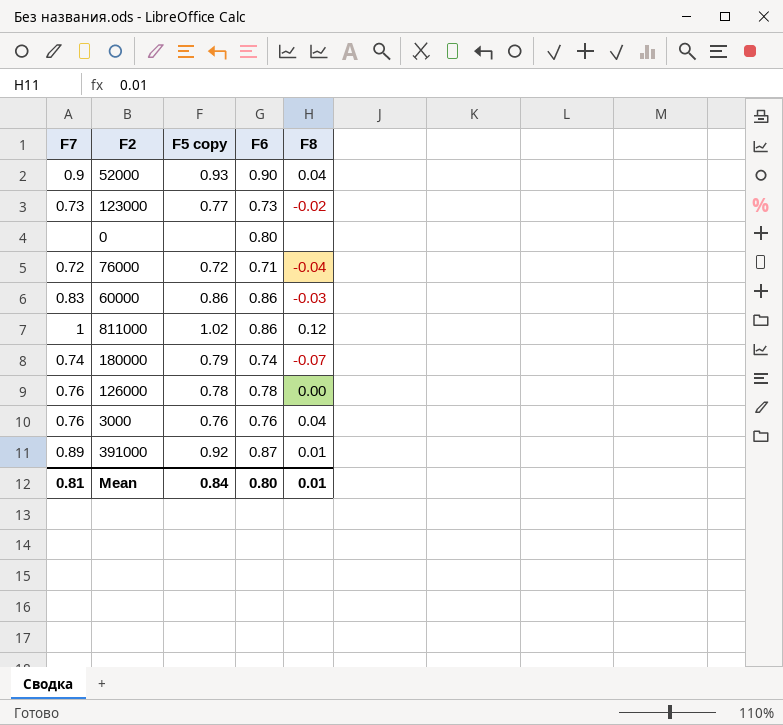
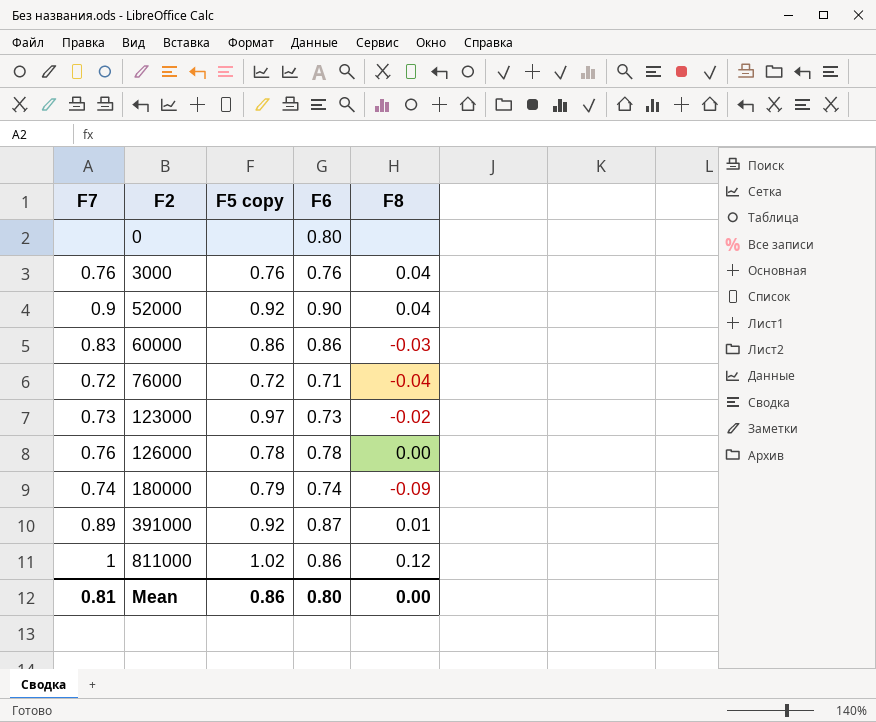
row order: none -> F2 ascending
52000 | F5 copy: 0.93 -> 0.92
123000 | F5 copy: 0.77 -> 0.97
180000 | F8: -0.07 -> -0.09
Mean | F5 copy: 0.84 -> 0.86
Mean | F8: 0.01 -> 0.00

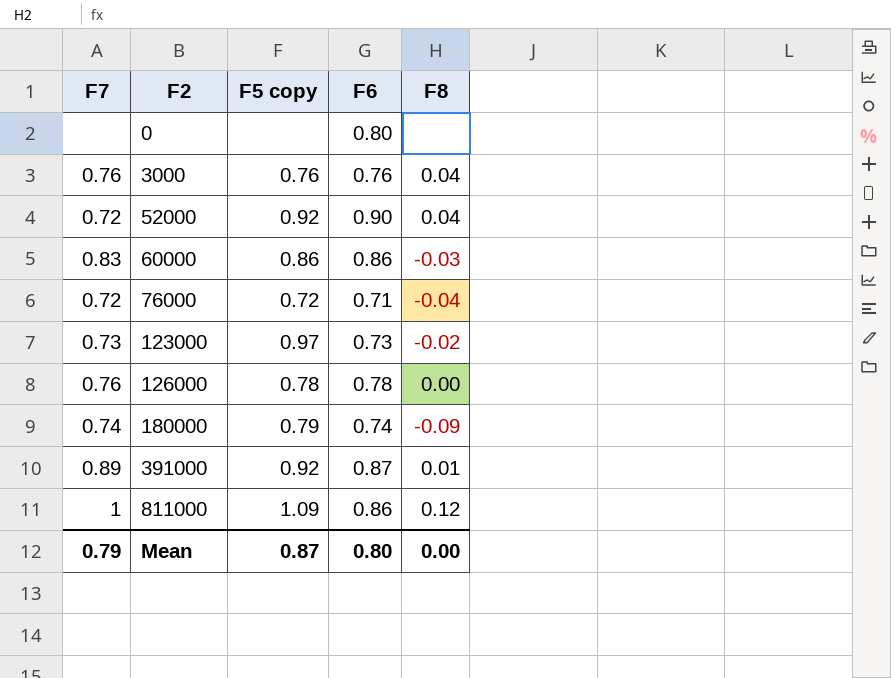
52000 | F7: 0.9 -> 0.72
811000 | F5 copy: 1.02 -> 1.09
Mean | F7: 0.81 -> 0.79
Mean | F5 copy: 0.86 -> 0.87

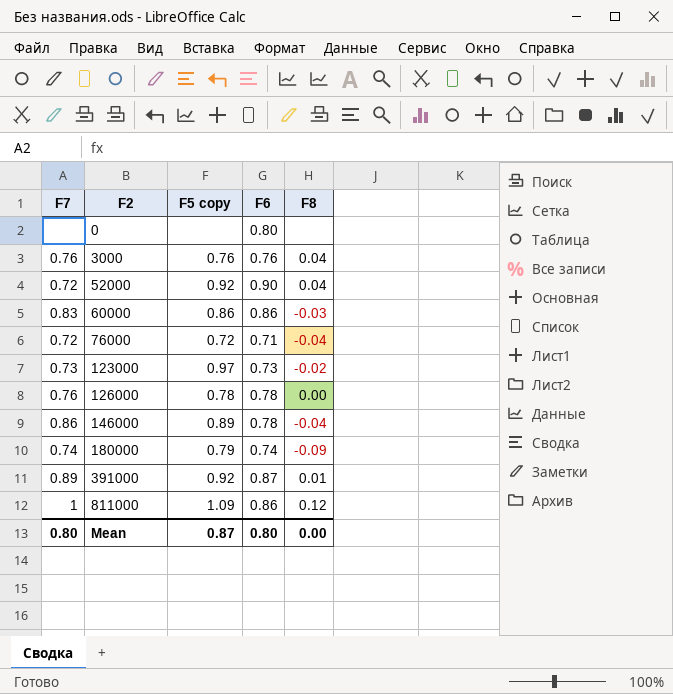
row 146000: none -> 0.86 | 0.89 | 0.78 | -0.04
Mean | F7: 0.79 -> 0.80

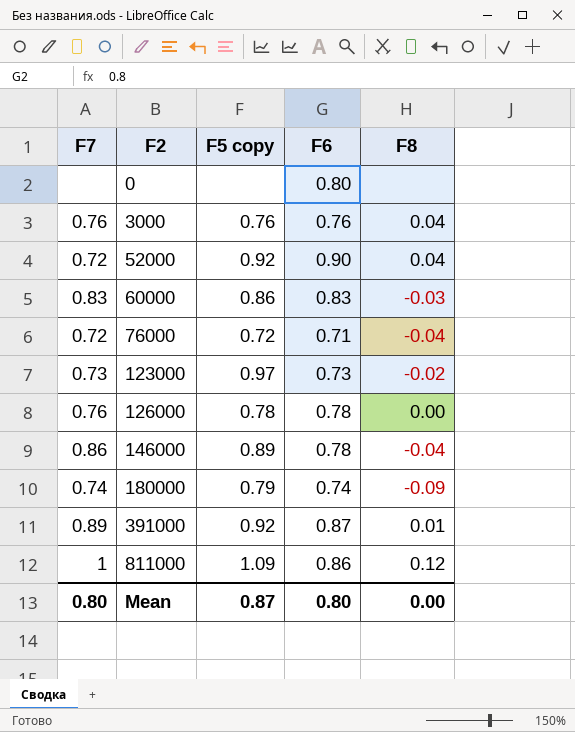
60000 | F6: 0.86 -> 0.83

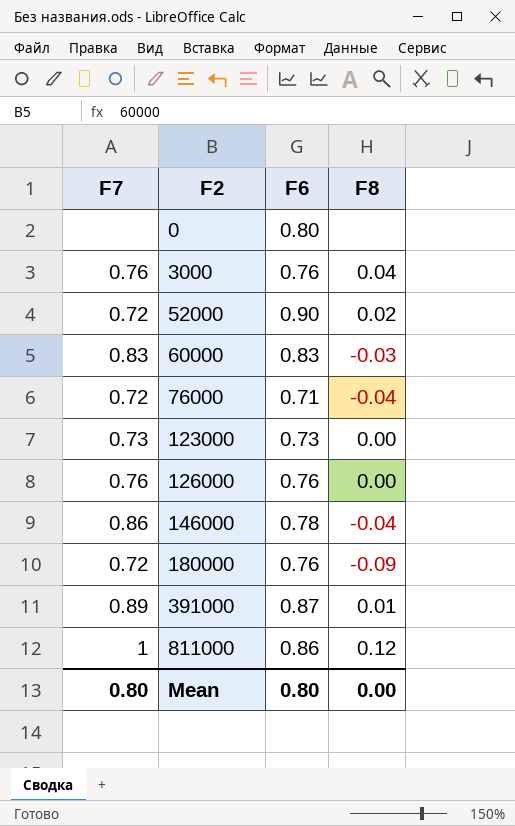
column F5 copy | position: 3 -> none
52000 | F8: 0.04 -> 0.02
123000 | F8: -0.02 -> 0.00
126000 | F6: 0.78 -> 0.76
180000 | F7: 0.74 -> 0.72
180000 | F6: 0.74 -> 0.76

